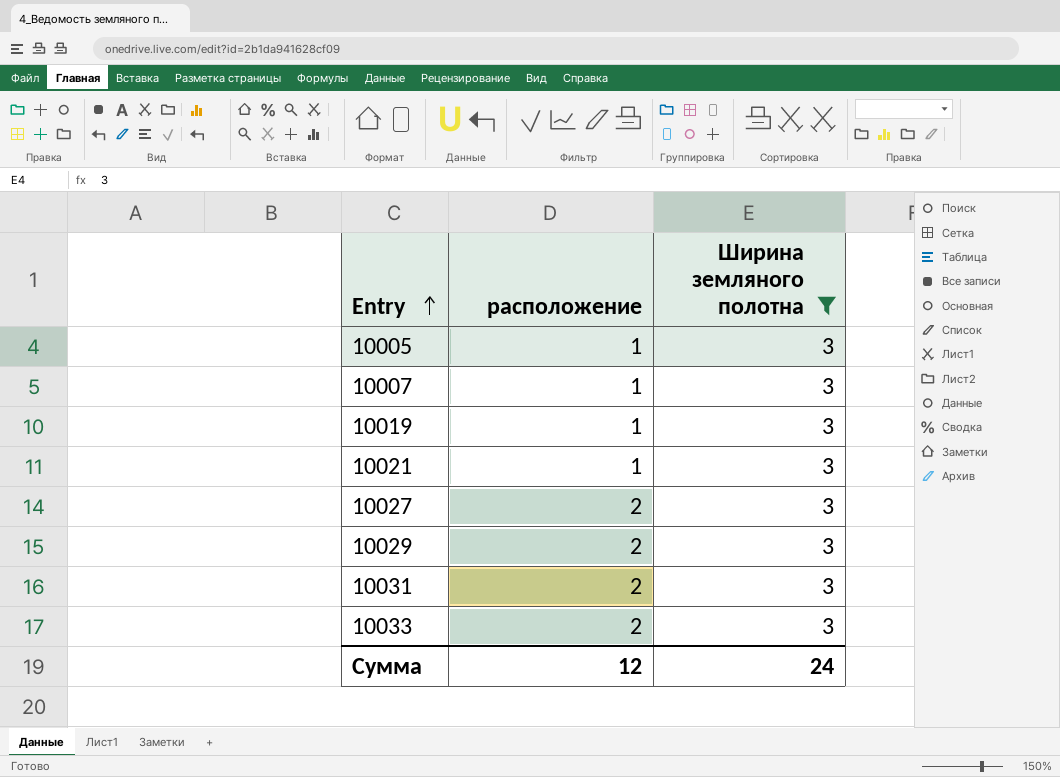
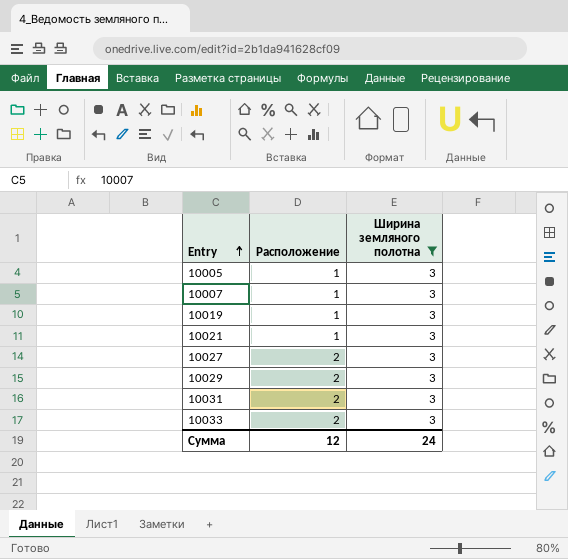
column name: расположение -> Расположение

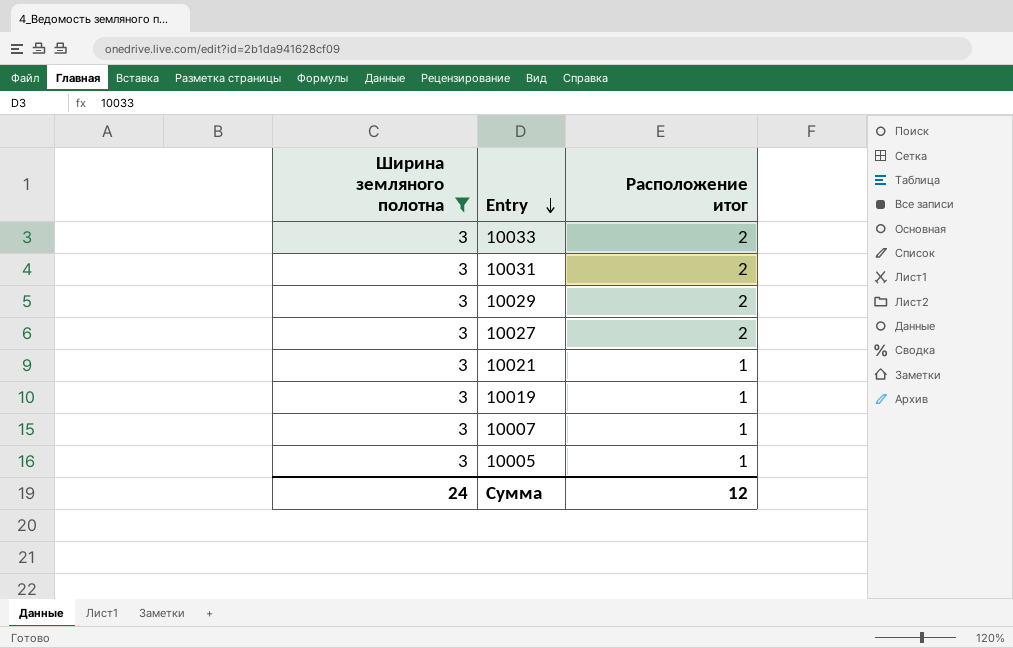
row order: Entry ascending -> Entry descending
column Ширина земляного полотна | position: 3 -> 1
column name: Расположение -> Расположение итог

